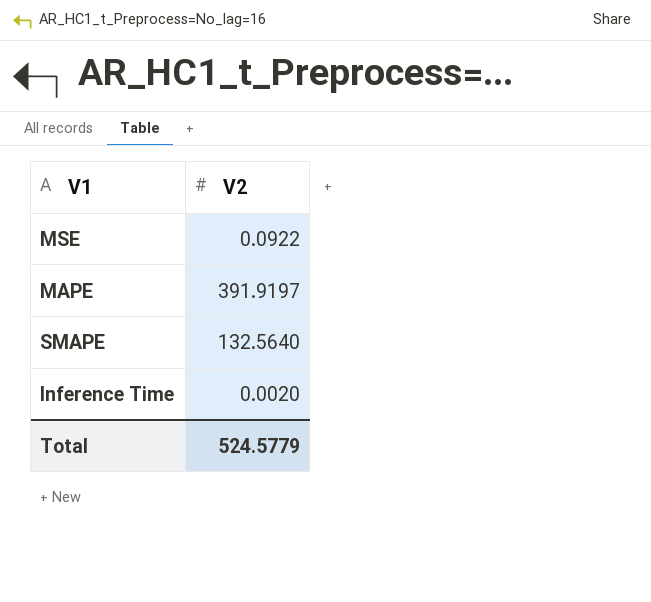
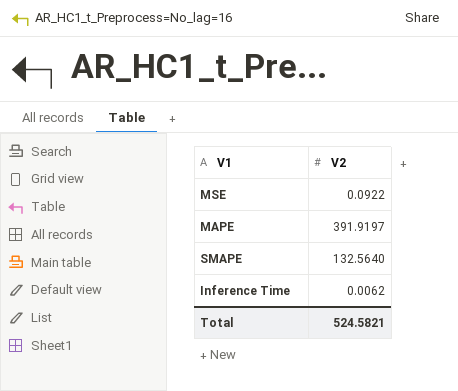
Inference Time | V2: 0.0020 -> 0.0062
Total | V2: 524.5779 -> 524.5821

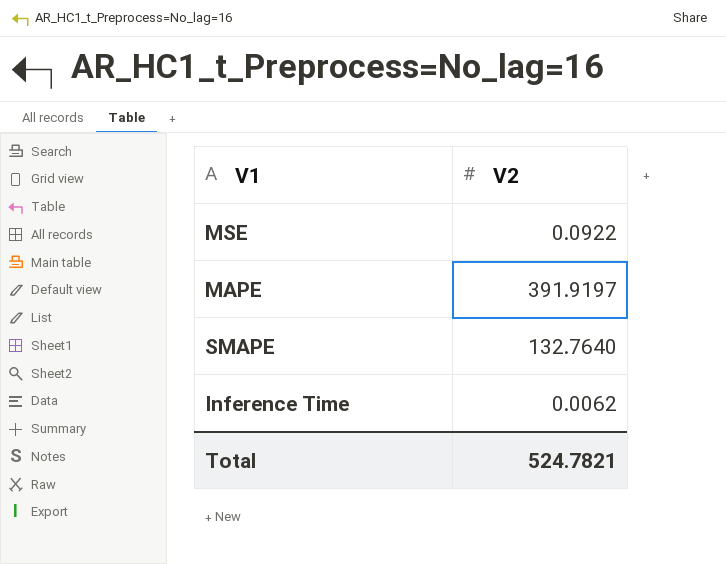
SMAPE | V2: 132.5640 -> 132.7640
Total | V2: 524.5821 -> 524.7821

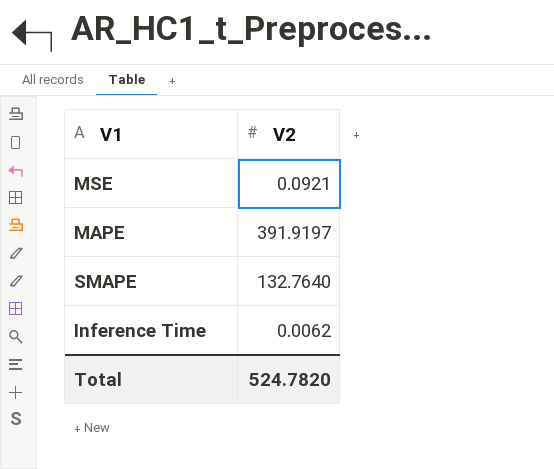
MSE | V2: 0.0922 -> 0.0921
Total | V2: 524.7821 -> 524.7820

